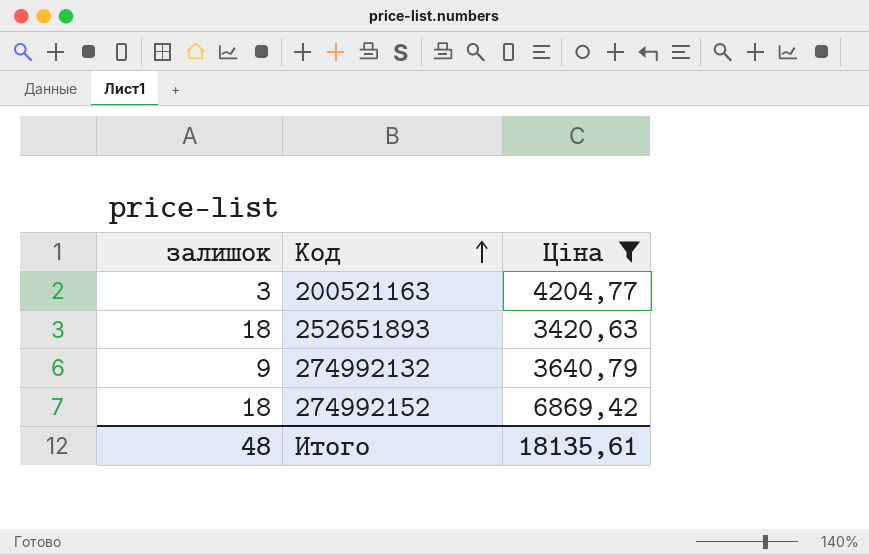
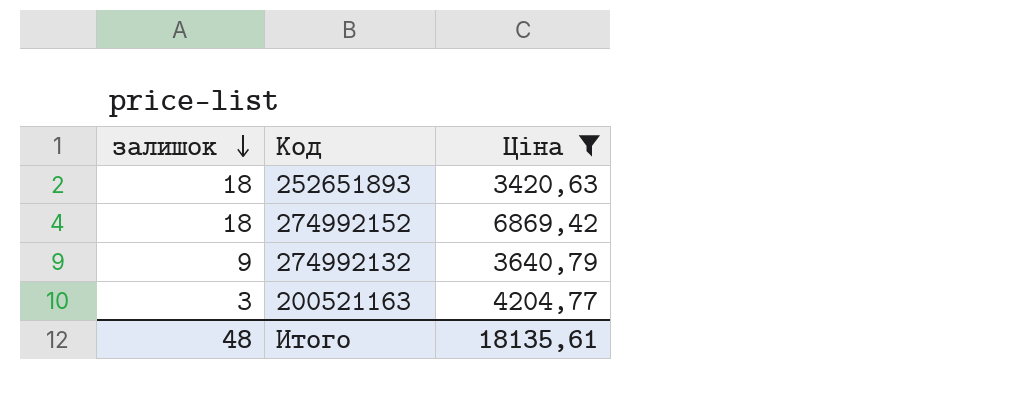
row order: Код ascending -> залишок descending

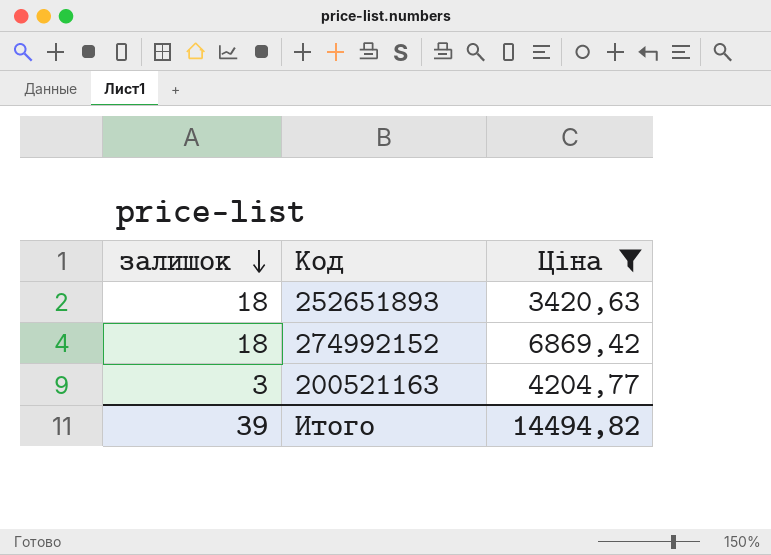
row 274992132: 9 | 3640,79 -> none
Итого | залишок: 48 -> 39
Итого | Ціна: 18135,61 -> 14494,82

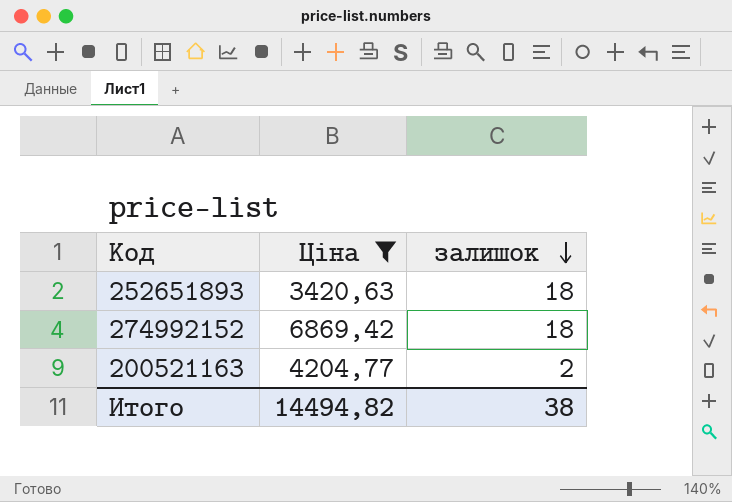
column залишок | position: 1 -> 3
200521163 | залишок: 3 -> 2
Итого | залишок: 39 -> 38

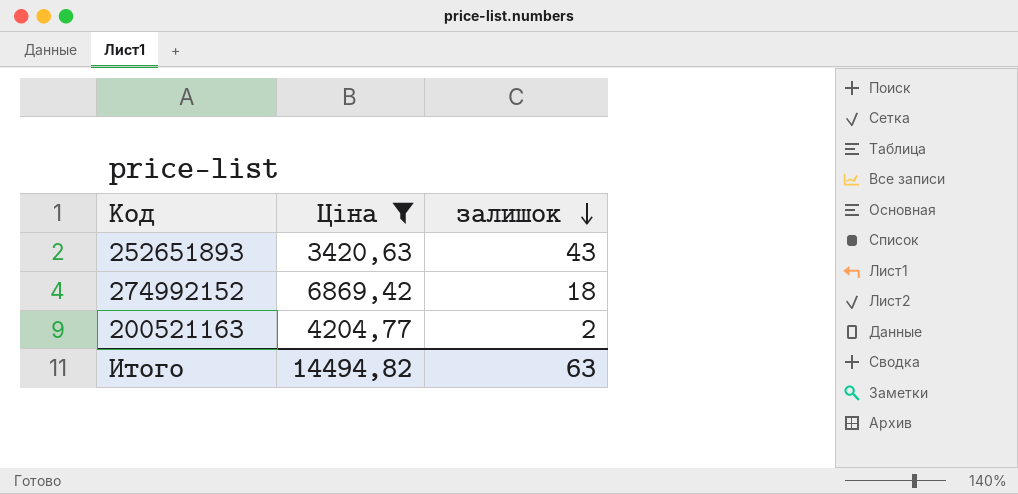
252651893 | залишок: 18 -> 43
Итого | залишок: 38 -> 63

